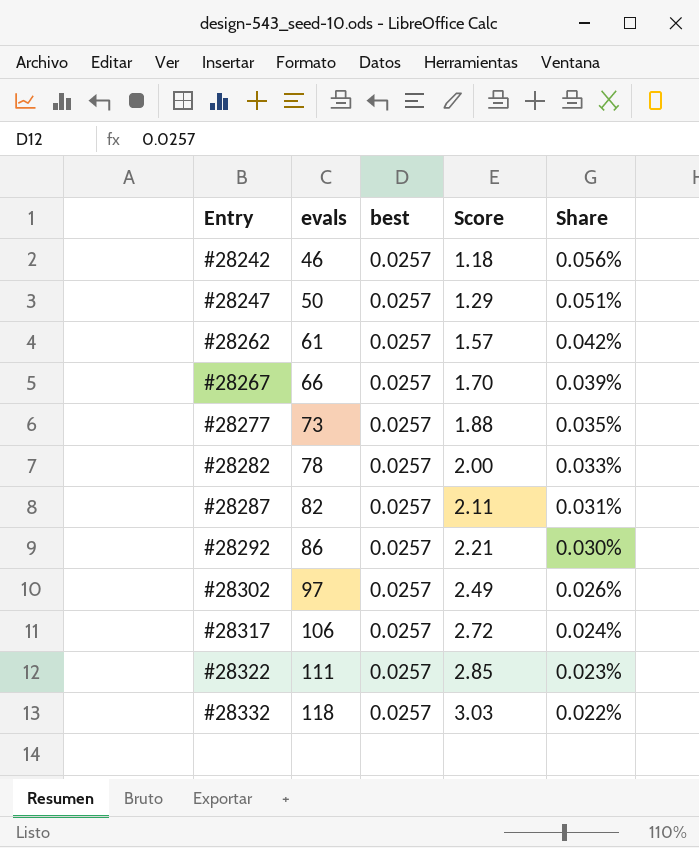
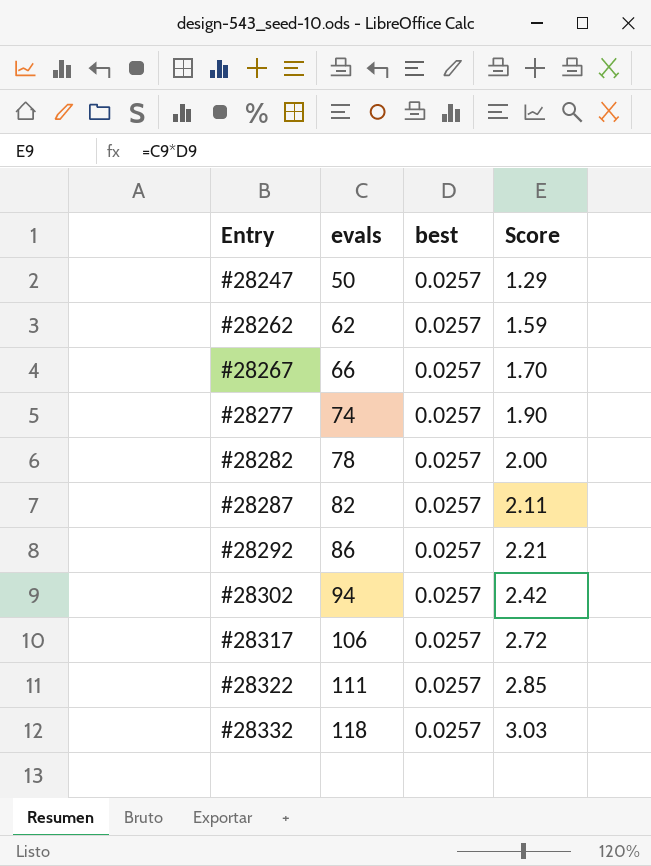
column Share | formula: [best] / [evals] -> none
row #28242: 46 | 0.0257 | 1.18 | 0.056% -> none
#28262 | evals: 61 -> 62
#28262 | Score: 1.57 -> 1.59
#28277 | evals: 73 -> 74
#28277 | Score: 1.88 -> 1.90
#28302 | evals: 97 -> 94
#28302 | Score: 2.49 -> 2.42

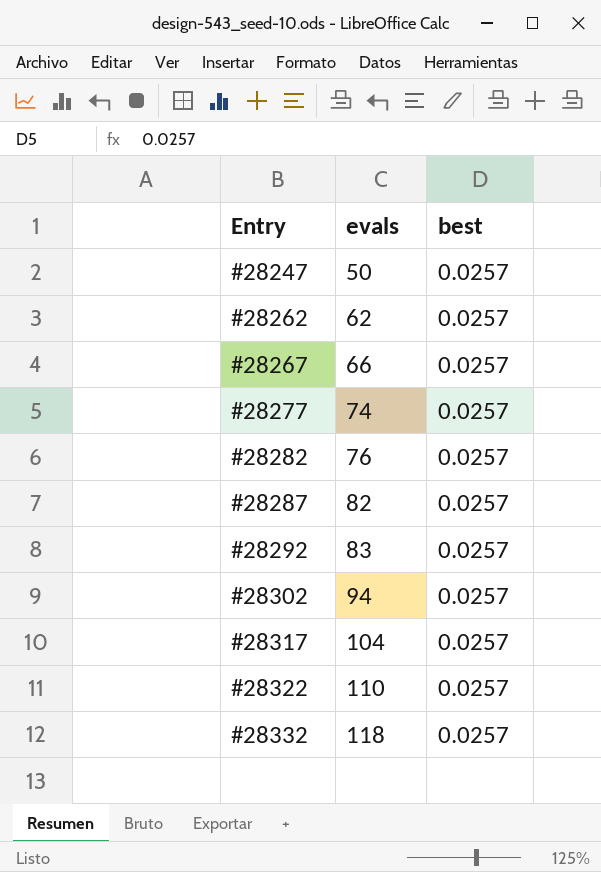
column Score | formula: [evals] * [best] -> none
#28282 | evals: 78 -> 76
#28292 | evals: 86 -> 83
#28317 | evals: 106 -> 104
#28322 | evals: 111 -> 110

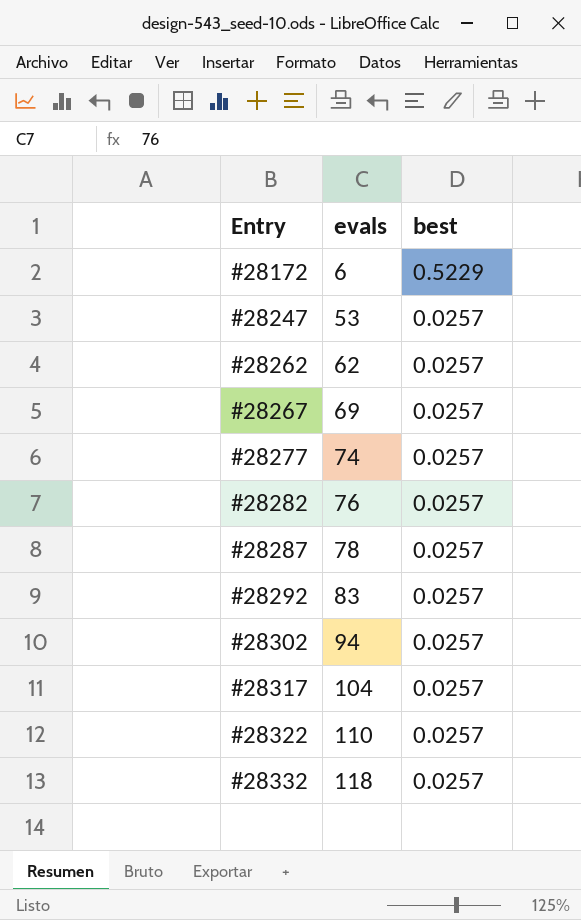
row #28172: none -> 6 | 0.5229
#28247 | evals: 50 -> 53
#28267 | evals: 66 -> 69
#28287 | evals: 82 -> 78

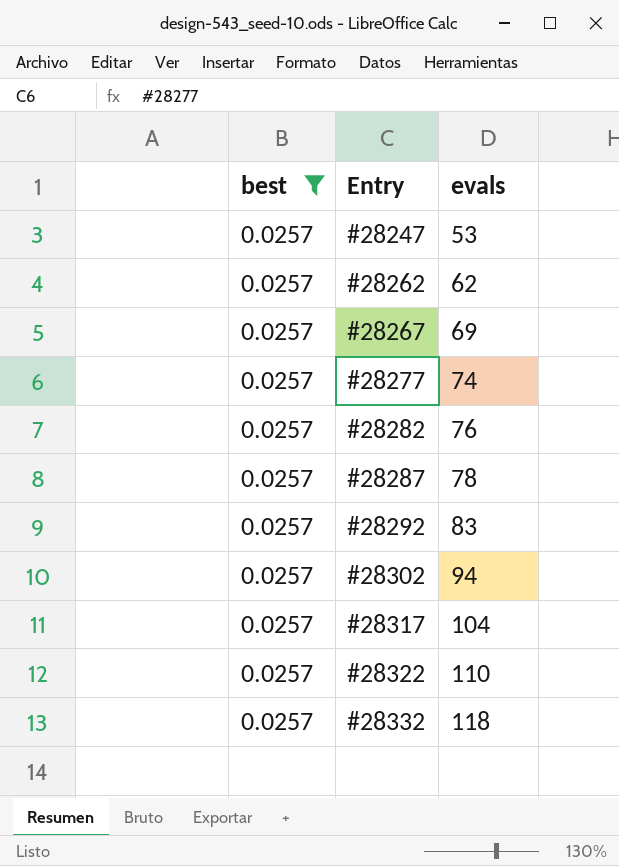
filter: none -> best = 0.0257
column best | position: 3 -> 1

